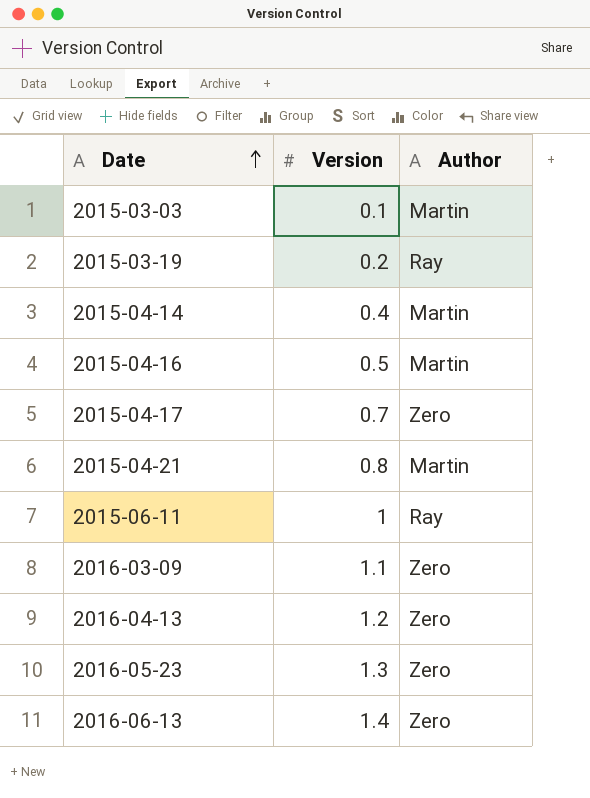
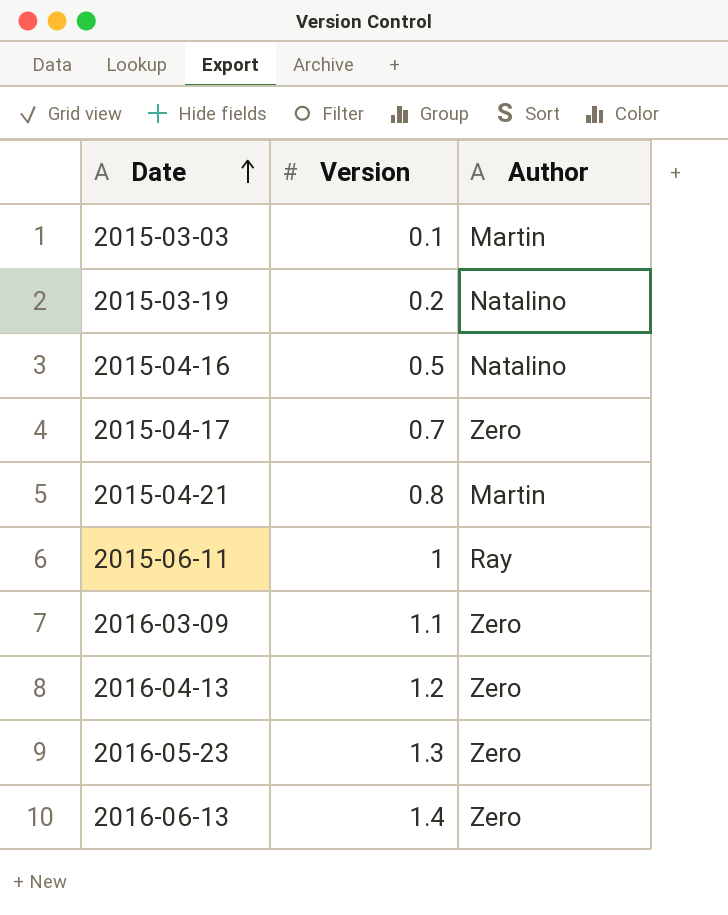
row 2015-04-14: 0.4 | Martin -> none
2015-03-19 | Author: Ray -> Natalino
2015-04-16 | Author: Martin -> Natalino

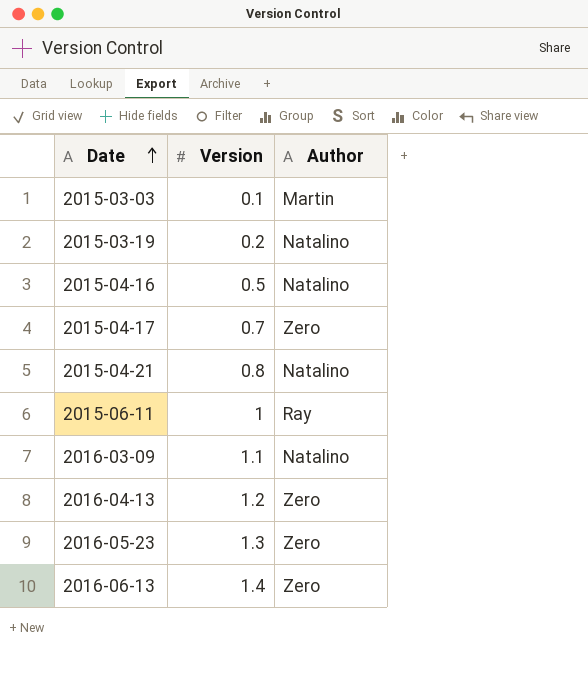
2015-04-21 | Author: Martin -> Natalino
2016-03-09 | Author: Zero -> Natalino

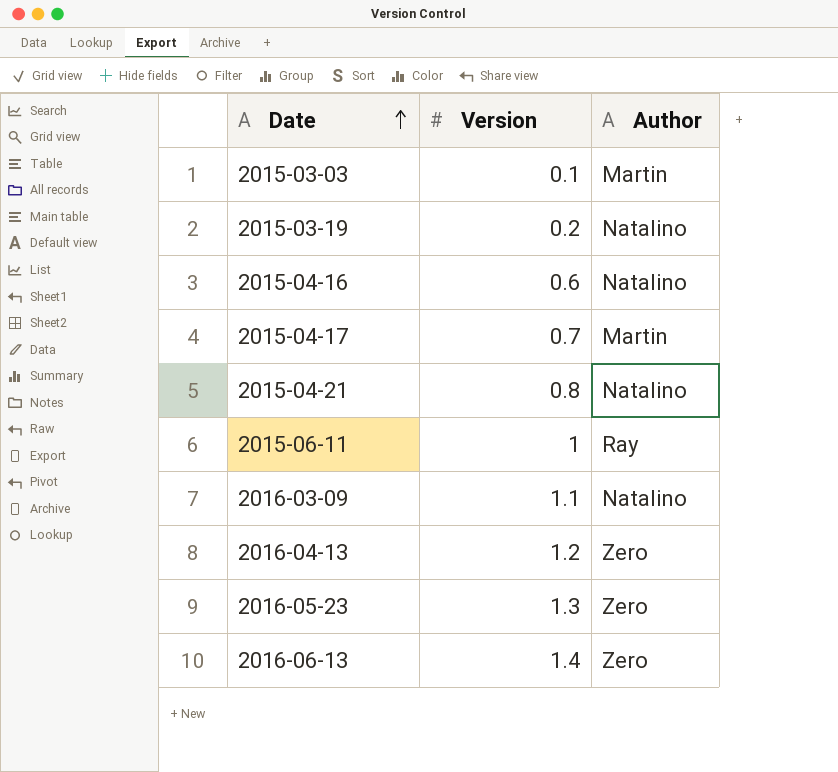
2015-04-16 | Version: 0.5 -> 0.6
2015-04-17 | Author: Zero -> Martin

